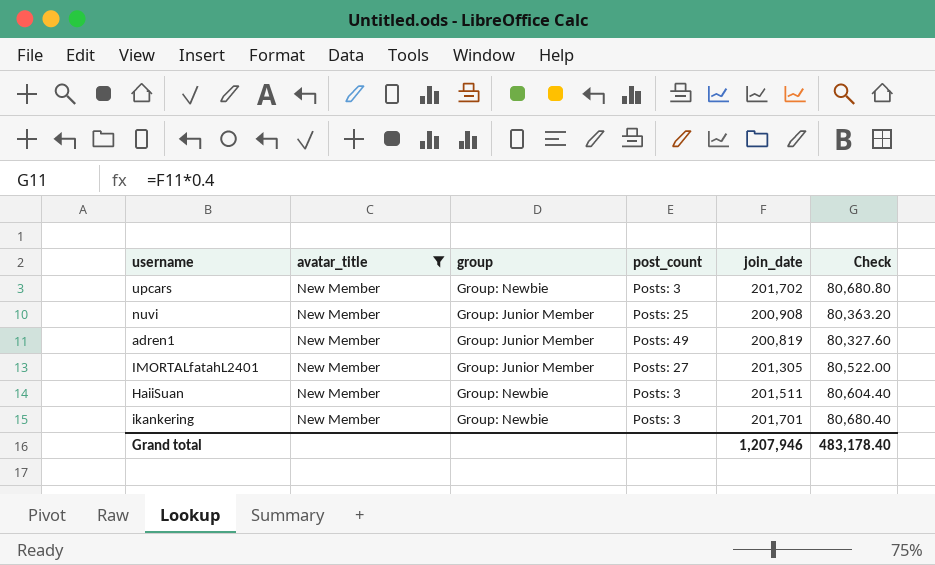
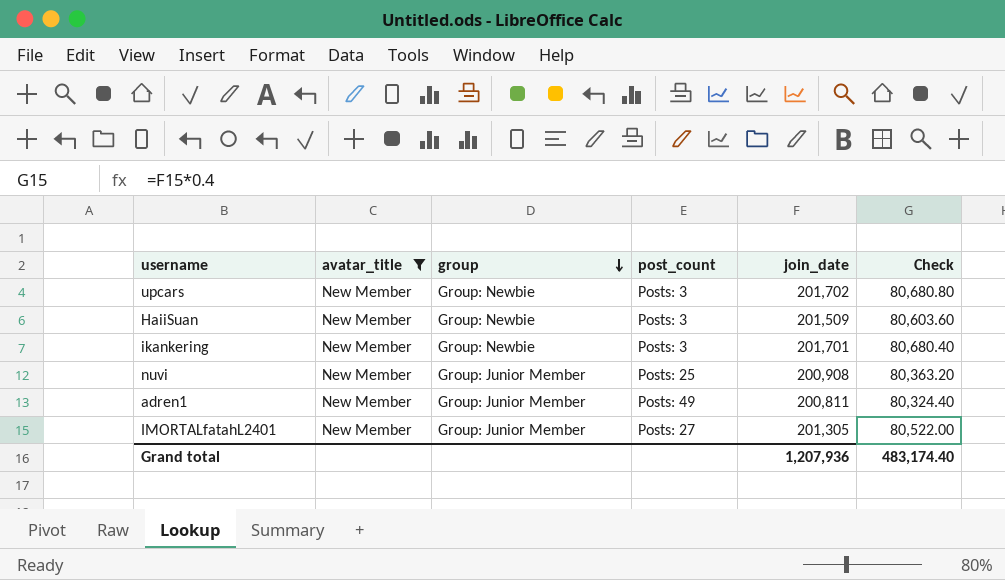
row order: none -> group descending
HaiiSuan | join_date: 201,511 -> 201,509
HaiiSuan | Check: 80,604.40 -> 80,603.60
adren1 | join_date: 200,819 -> 200,811
adren1 | Check: 80,327.60 -> 80,324.40
Grand total | join_date: 1,207,946 -> 1,207,936
Grand total | Check: 483,178.40 -> 483,174.40

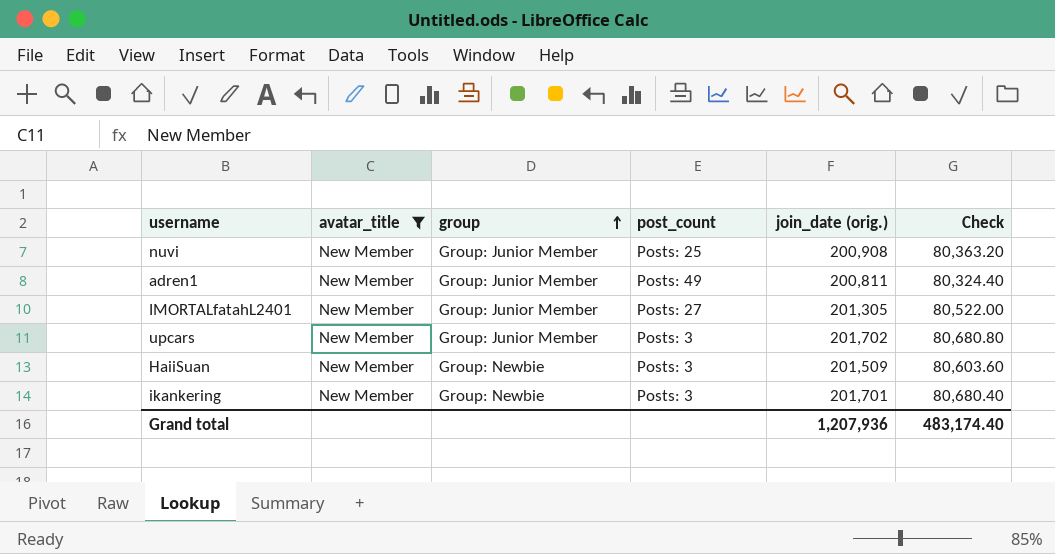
row order: group descending -> group ascending
column name: join_date -> join_date (orig.)
upcars | group: Group: Newbie -> Group: Junior Member

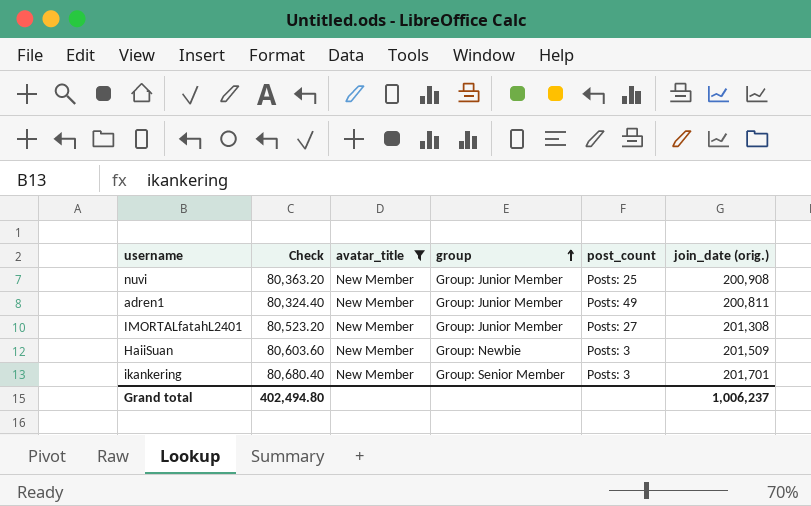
column Check | position: 6 -> 2
row upcars: New Member | Group: Junior Member | Posts: 3 | 201,702 | 80,680.80 -> none
IMORTALfatahL2401 | Check: 80,522.00 -> 80,523.20
IMORTALfatahL2401 | join_date (orig.): 201,305 -> 201,308
ikankering | group: Group: Newbie -> Group: Senior Member
Grand total | Check: 483,174.40 -> 402,494.80
Grand total | join_date (orig.): 1,207,936 -> 1,006,237

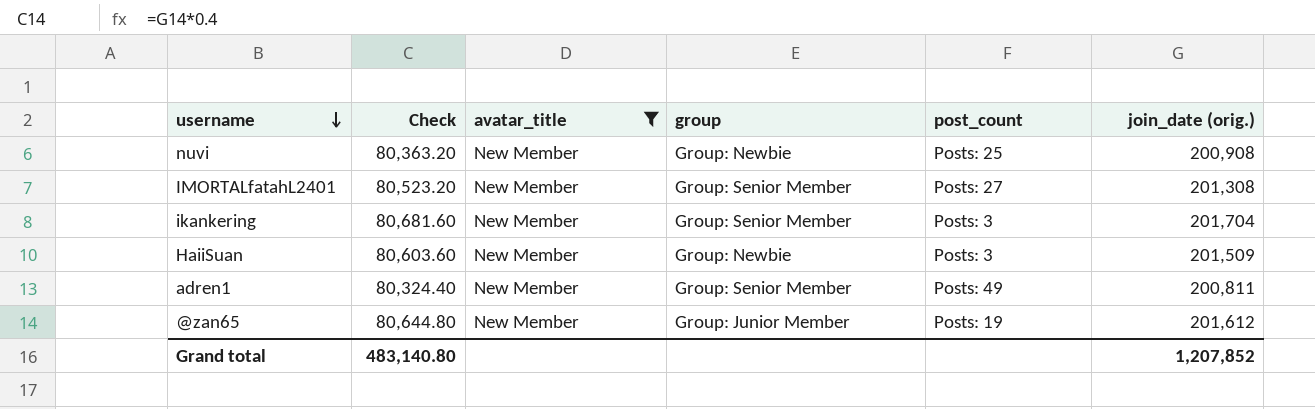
row order: group ascending -> username descending
nuvi | group: Group: Junior Member -> Group: Newbie
IMORTALfatahL2401 | group: Group: Junior Member -> Group: Senior Member
ikankering | Check: 80,680.40 -> 80,681.60
ikankering | join_date (orig.): 201,701 -> 201,704
adren1 | group: Group: Junior Member -> Group: Senior Member
row @zan65: none -> 80,644.80 | New Member | Group: Junior Member | Posts: 19 | 201,612
Grand total | Check: 402,494.80 -> 483,140.80
Grand total | join_date (orig.): 1,006,237 -> 1,207,852

